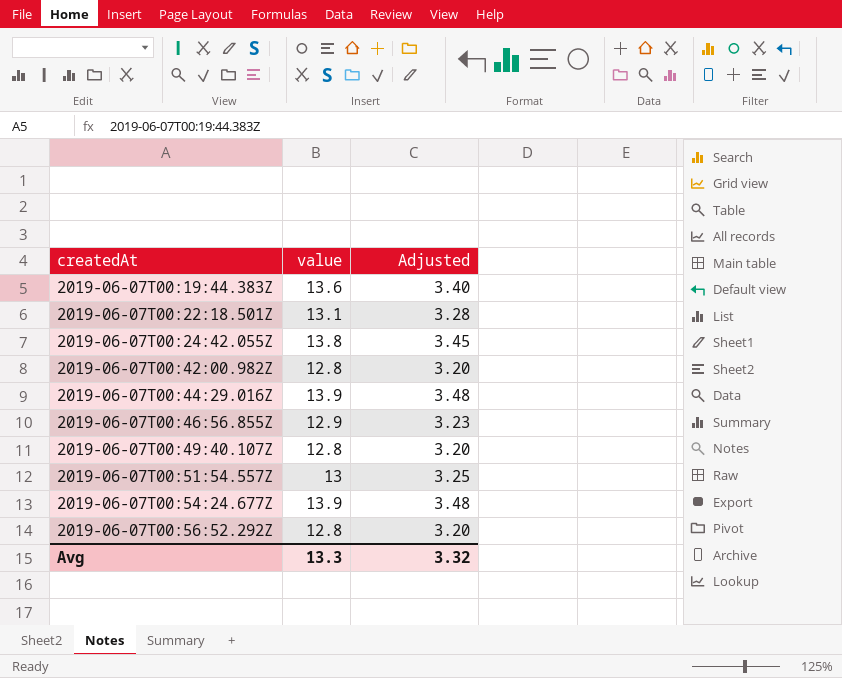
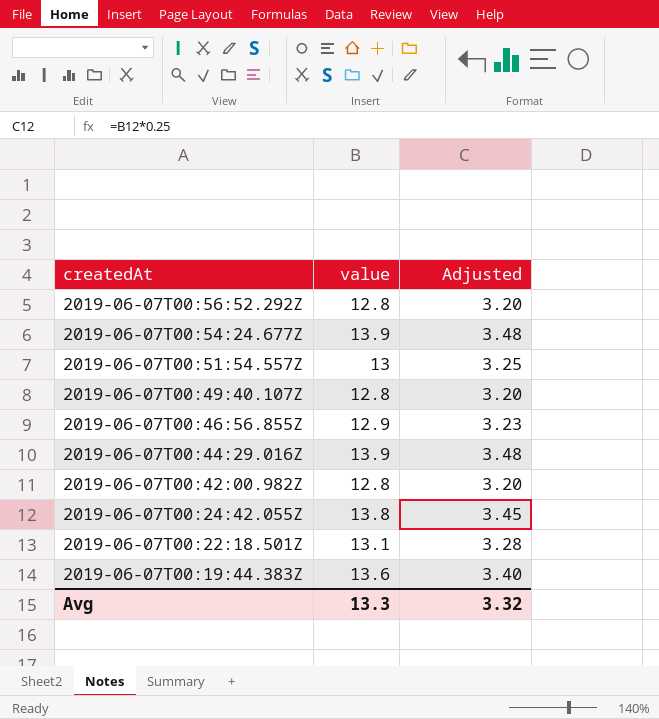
row order: createdAt ascending -> createdAt descending

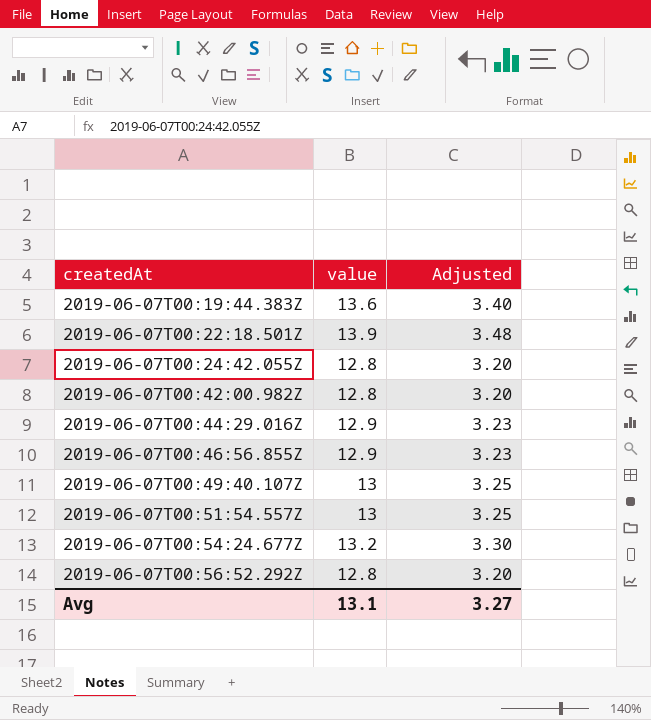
row order: createdAt descending -> createdAt ascending
2019-06-07T00:22:18.501Z | value: 13.1 -> 13.9
2019-06-07T00:22:18.501Z | Adjusted: 3.28 -> 3.48
2019-06-07T00:24:42.055Z | value: 13.8 -> 12.8
2019-06-07T00:24:42.055Z | Adjusted: 3.45 -> 3.20
2019-06-07T00:44:29.016Z | value: 13.9 -> 12.9
2019-06-07T00:44:29.016Z | Adjusted: 3.48 -> 3.23
2019-06-07T00:49:40.107Z | value: 12.8 -> 13
2019-06-07T00:49:40.107Z | Adjusted: 3.20 -> 3.25
2019-06-07T00:54:24.677Z | value: 13.9 -> 13.2
2019-06-07T00:54:24.677Z | Adjusted: 3.48 -> 3.30
Avg | value: 13.3 -> 13.1
Avg | Adjusted: 3.32 -> 3.27

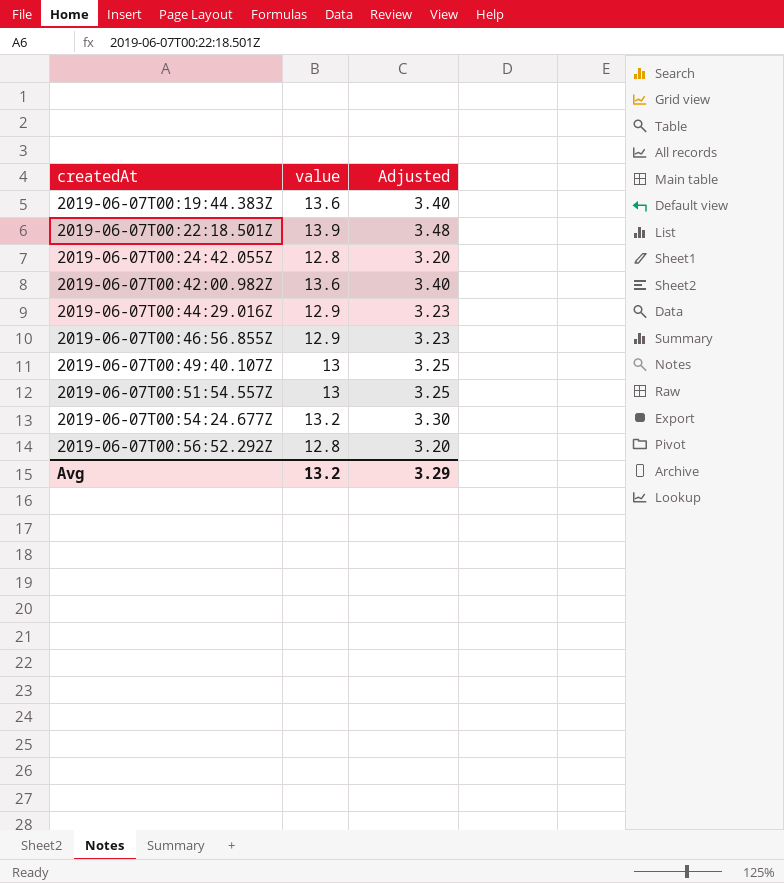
2019-06-07T00:42:00.982Z | value: 12.8 -> 13.6
2019-06-07T00:42:00.982Z | Adjusted: 3.20 -> 3.40
Avg | value: 13.1 -> 13.2
Avg | Adjusted: 3.27 -> 3.29

